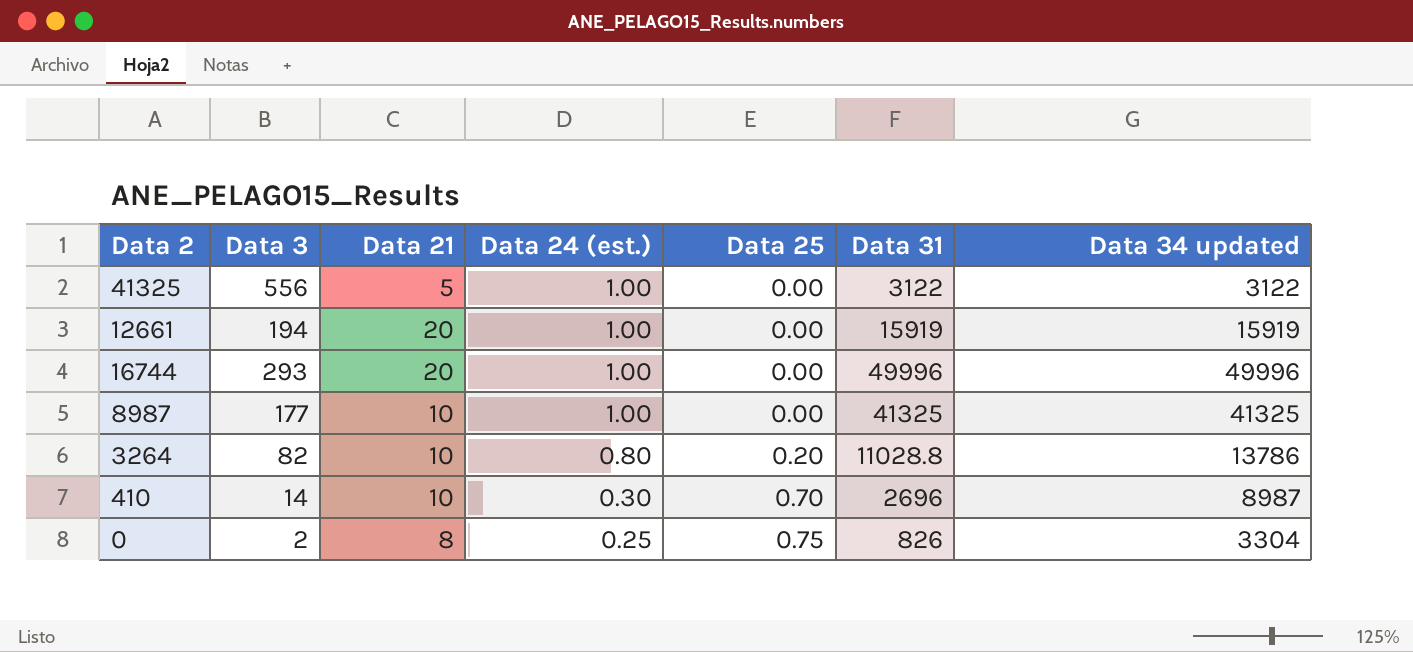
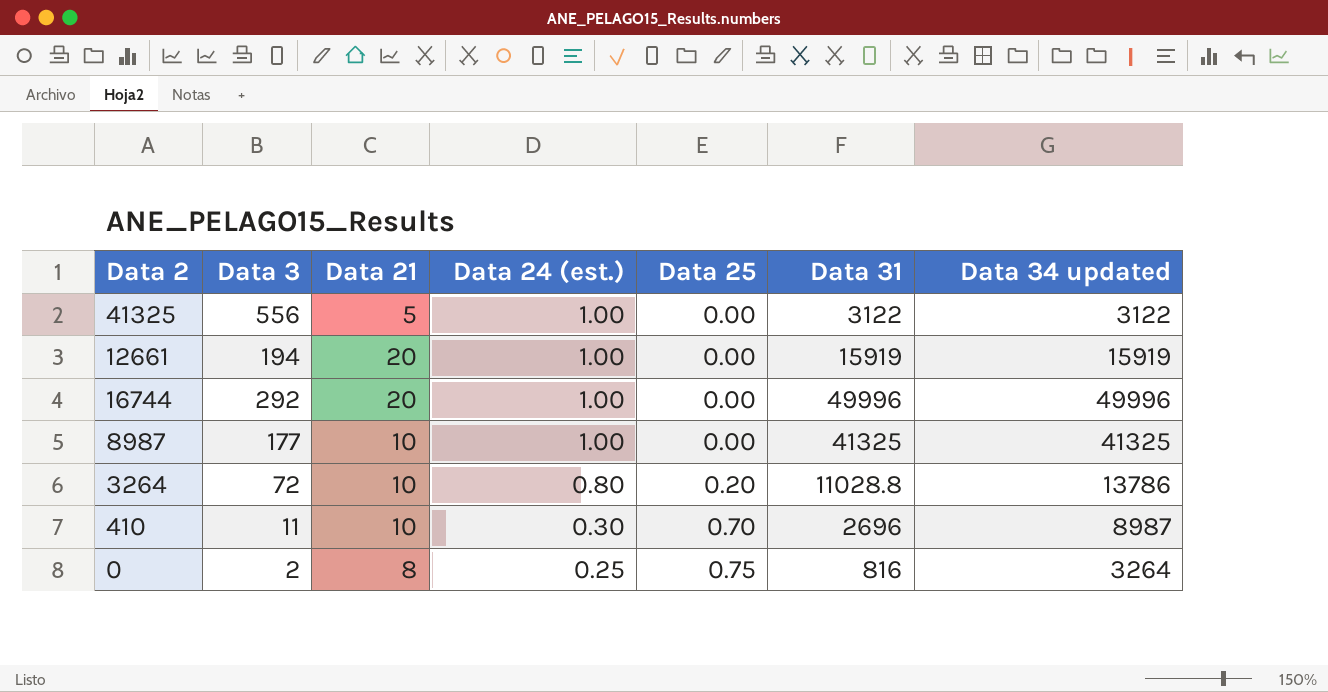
16744 | Data 3: 293 -> 292
3264 | Data 3: 82 -> 72
410 | Data 3: 14 -> 11
0 | Data 31: 826 -> 816
0 | Data 34 updated: 3304 -> 3264

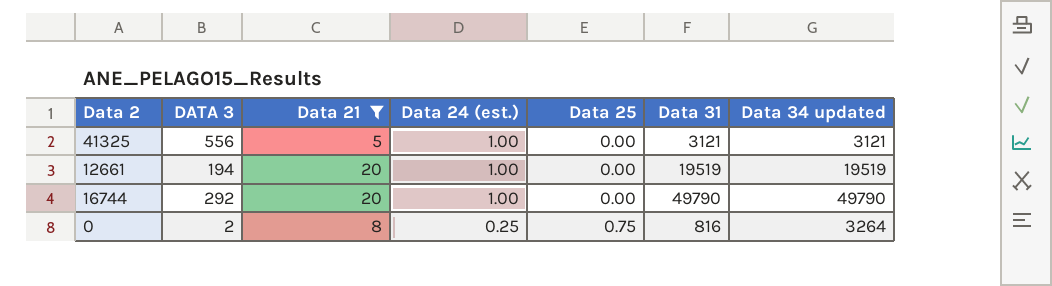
filter: none -> Data 21 != 10
column name: Data 3 -> DATA 3
41325 | Data 31: 3122 -> 3121
41325 | Data 34 updated: 3122 -> 3121
12661 | Data 31: 15919 -> 19519
12661 | Data 34 updated: 15919 -> 19519
16744 | Data 31: 49996 -> 49790
16744 | Data 34 updated: 49996 -> 49790

